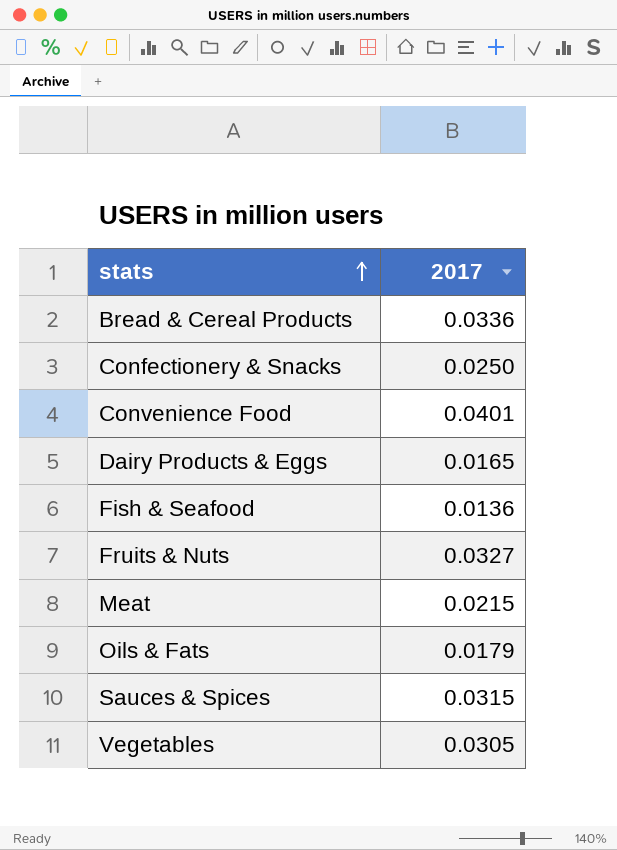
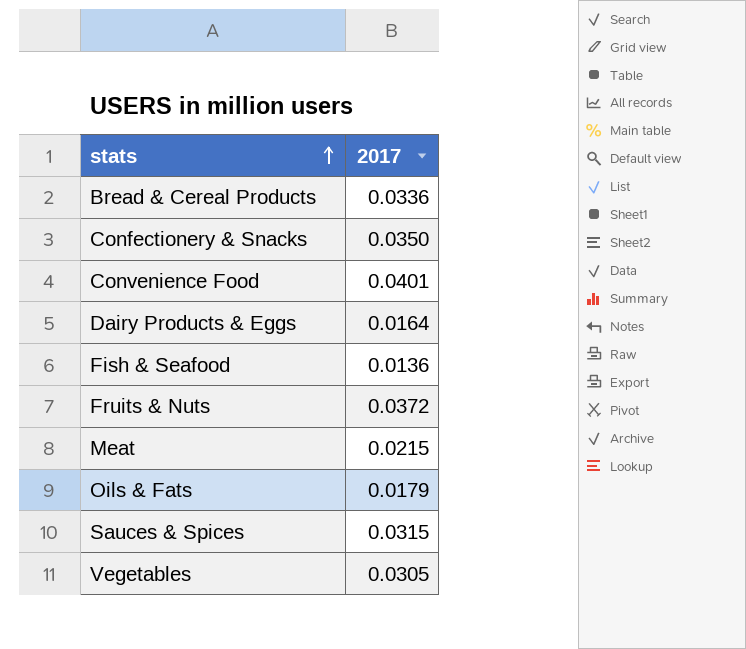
Confectionery & Snacks | 2017: 0.0250 -> 0.0350
Dairy Products & Eggs | 2017: 0.0165 -> 0.0164
Fruits & Nuts | 2017: 0.0327 -> 0.0372

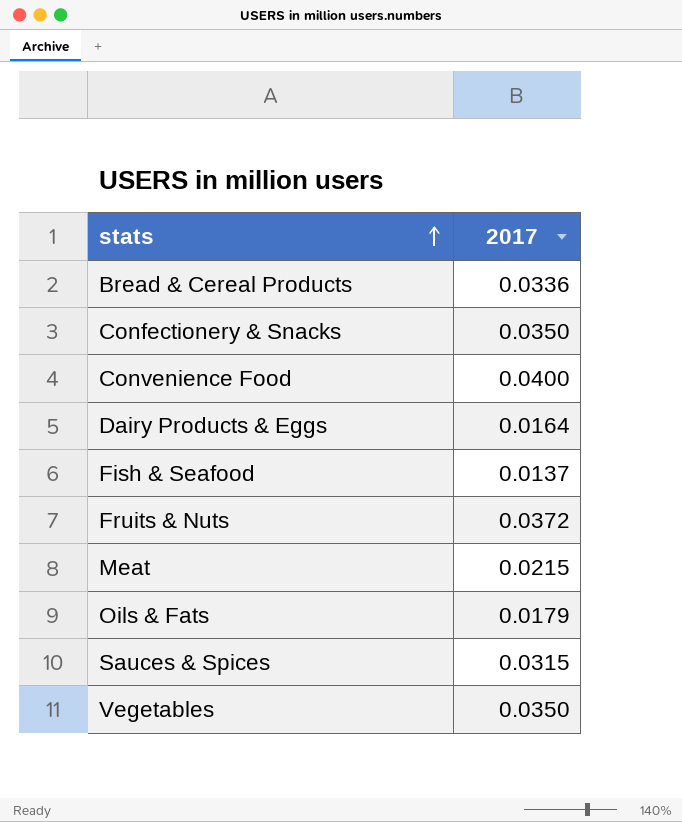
Convenience Food | 2017: 0.0401 -> 0.0400
Fish & Seafood | 2017: 0.0136 -> 0.0137
Vegetables | 2017: 0.0305 -> 0.0350

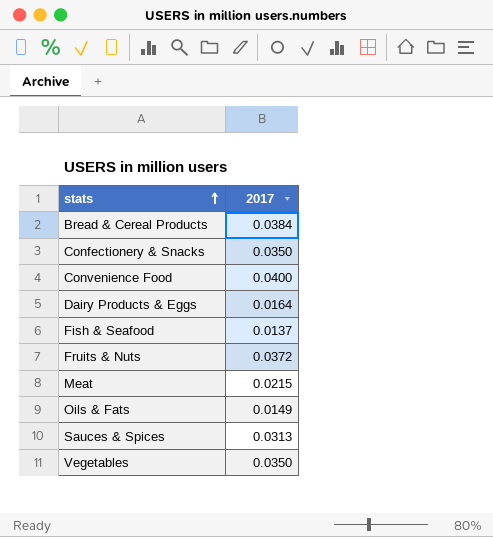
Bread & Cereal Products | 2017: 0.0336 -> 0.0384
Oils & Fats | 2017: 0.0179 -> 0.0149
Sauces & Spices | 2017: 0.0315 -> 0.0313

